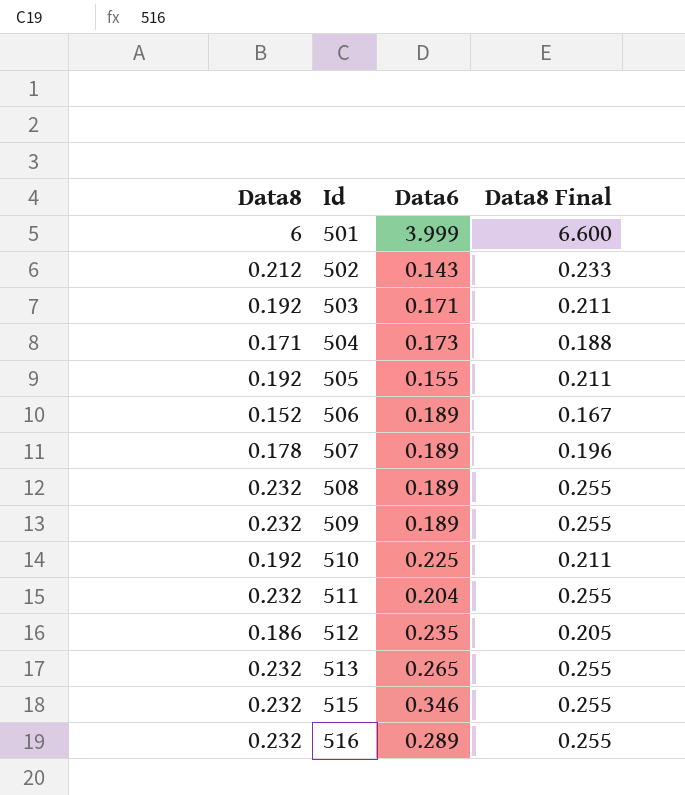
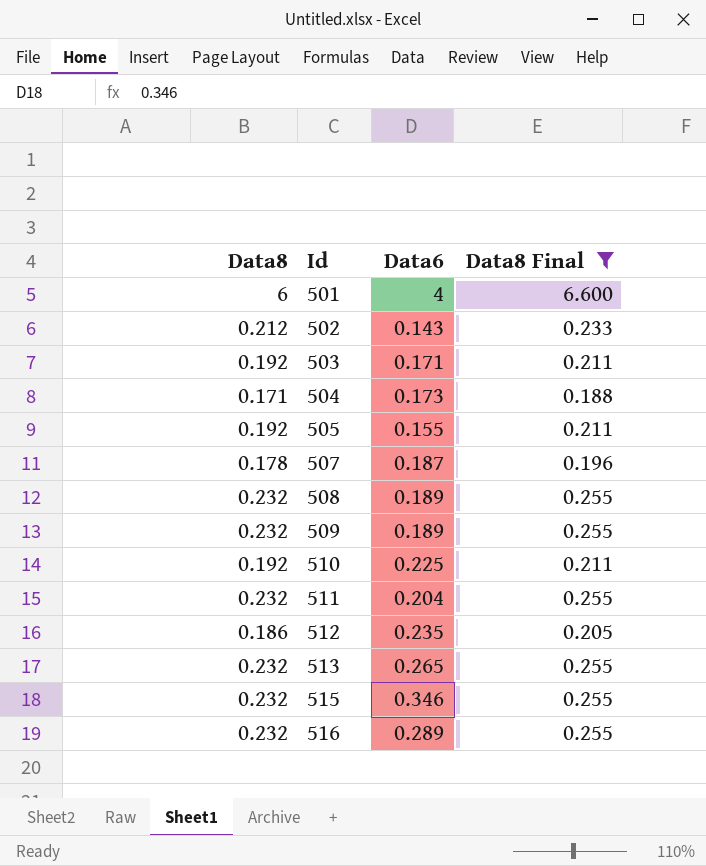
filter: none -> Data8 Final != 0.167
501 | Data6: 3.999 -> 4
507 | Data6: 0.189 -> 0.187

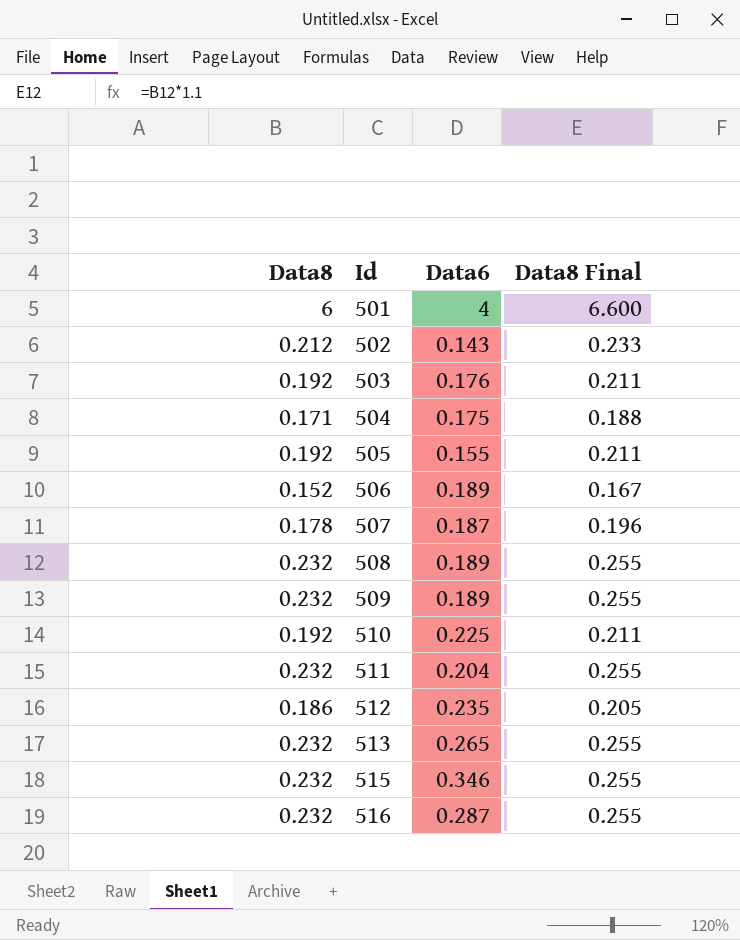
filter: Data8 Final != 0.167 -> none
503 | Data6: 0.171 -> 0.176
504 | Data6: 0.173 -> 0.175
516 | Data6: 0.289 -> 0.287

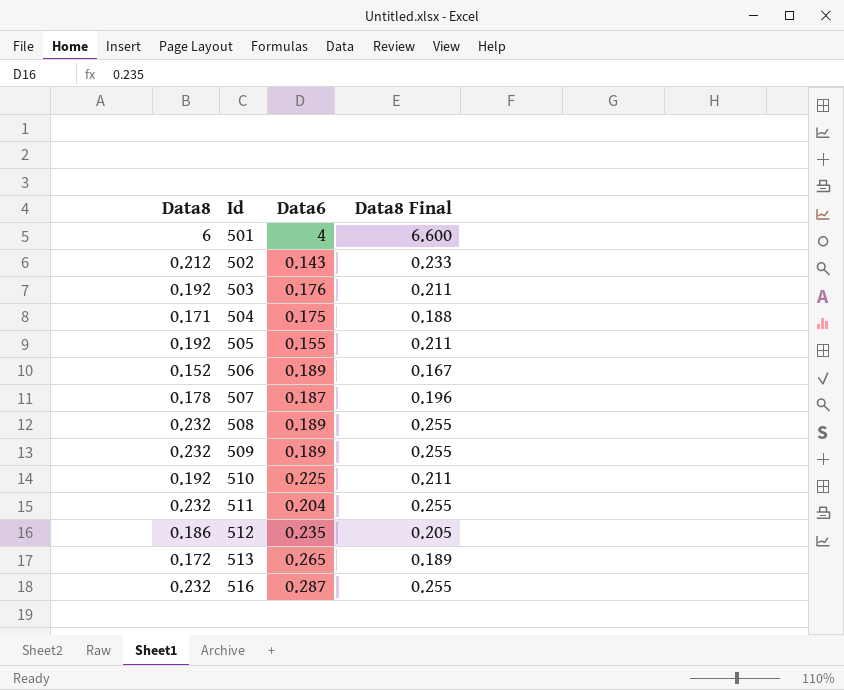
row 515: 0.232 | 0.346 | 0.255 -> none
513 | Data8: 0.232 -> 0.172
513 | Data8 Final: 0.255 -> 0.189

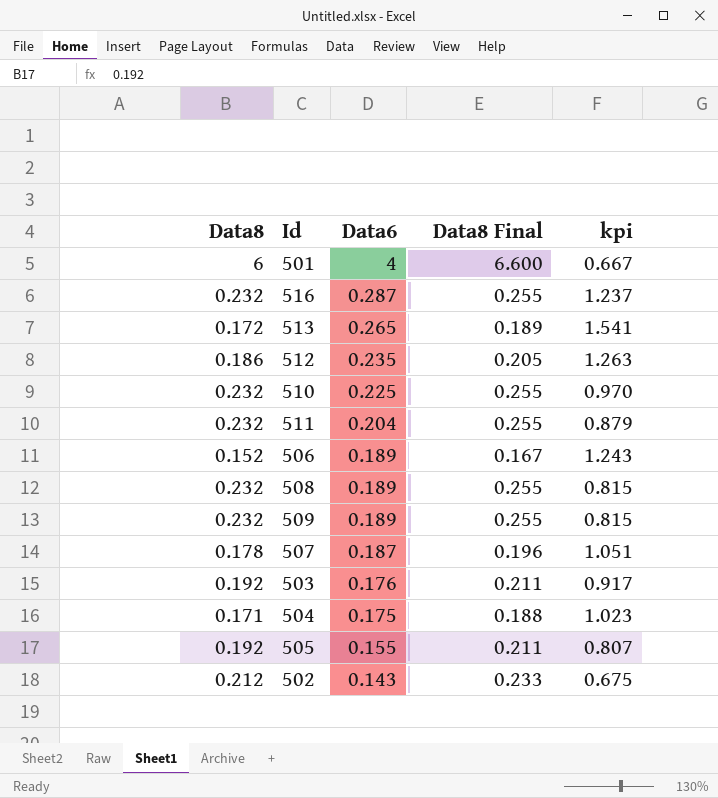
row order: Id ascending -> Data6 descending
column kpi | formula: none -> [Data6] / [Data8]
510 | Data8: 0.192 -> 0.232
510 | Data8 Final: 0.211 -> 0.255

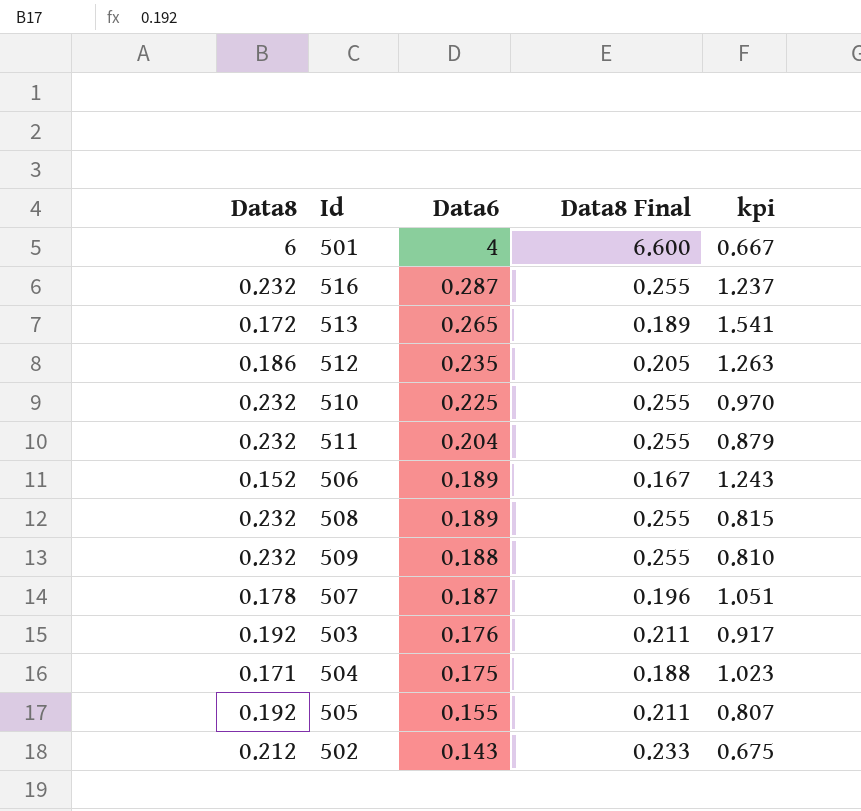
509 | Data6: 0.189 -> 0.188
509 | kpi: 0.815 -> 0.810

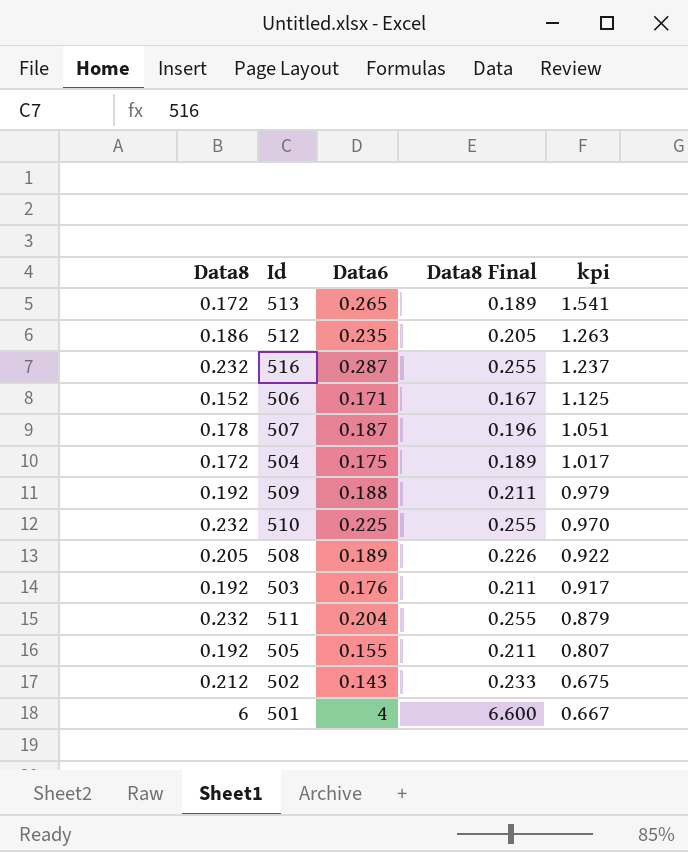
row order: Data6 descending -> kpi descending
506 | Data6: 0.189 -> 0.171
506 | kpi: 1.243 -> 1.125
504 | Data8: 0.171 -> 0.172
504 | Data8 Final: 0.188 -> 0.189
504 | kpi: 1.023 -> 1.017
509 | Data8: 0.232 -> 0.192
509 | Data8 Final: 0.255 -> 0.211
509 | kpi: 0.810 -> 0.979
508 | Data8: 0.232 -> 0.205
508 | Data8 Final: 0.255 -> 0.226
508 | kpi: 0.815 -> 0.922

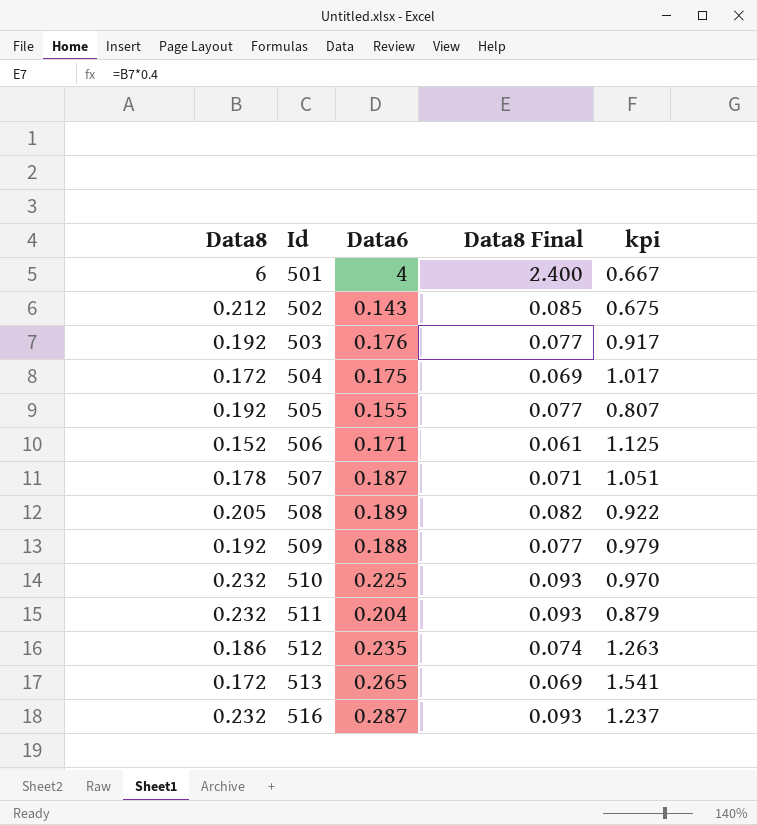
row order: kpi descending -> Id ascending
column Data8 Final | formula: [Data8] * 1.1 -> [Data8] * 0.4

